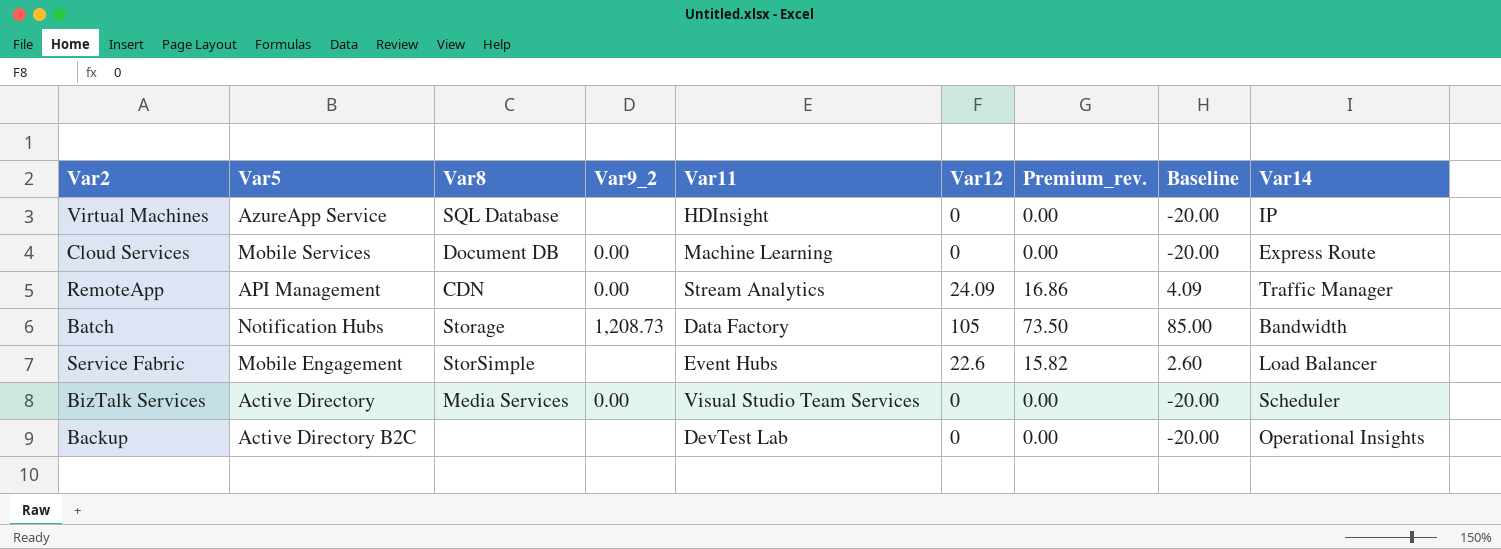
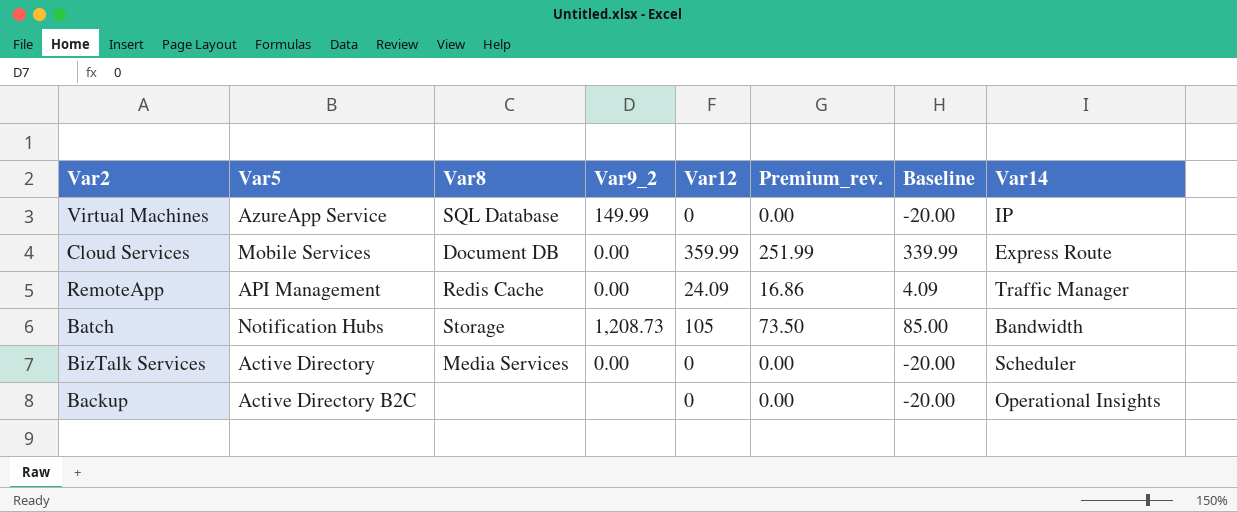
column Var11 | position: 5 -> none
row Service Fabric: Mobile Engagement | StorSimple | none | Event Hubs | 22.6 | 15.82 | 2.60 | Load Balancer -> none
Virtual Machines | Var9_2: none -> 149.99
Cloud Services | Var12: 0 -> 359.99
Cloud Services | Premium_rev.: 0.00 -> 251.99
Cloud Services | Baseline: -20.00 -> 339.99
RemoteApp | Var8: CDN -> Redis Cache

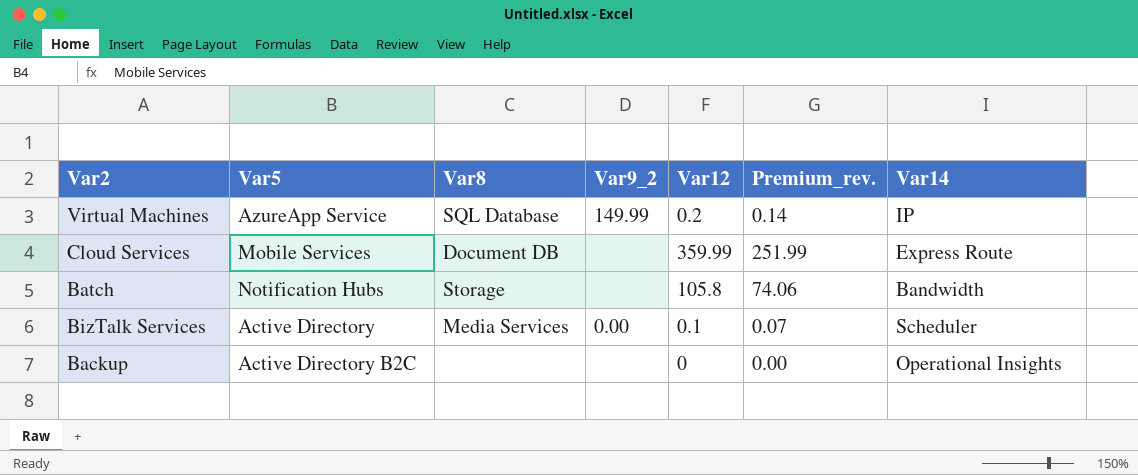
column Baseline | formula: [Var12] - 20 -> none
row RemoteApp: API Management | Redis Cache | 0.00 | 24.09 | 16.86 | 4.09 | Traffic Manager -> none
Virtual Machines | Var12: 0 -> 0.2
Virtual Machines | Premium_rev.: 0.00 -> 0.14
Cloud Services | Var9_2: 0.00 -> none
Batch | Var9_2: 1,208.73 -> none
Batch | Var12: 105 -> 105.8
Batch | Premium_rev.: 73.50 -> 74.06
BizTalk Services | Var12: 0 -> 0.1
BizTalk Services | Premium_rev.: 0.00 -> 0.07

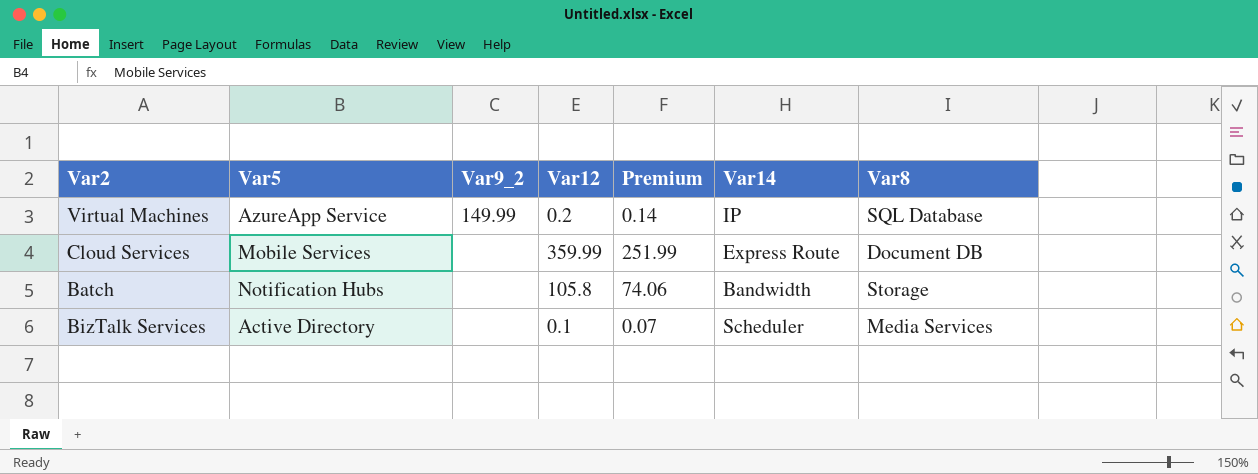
column name: Premium_rev. -> Premium
column Var8 | position: 3 -> 7
row Backup: Active Directory B2C | none | none | 0 | 0.00 | Operational Insights -> none
BizTalk Services | Var9_2: 0.00 -> none

